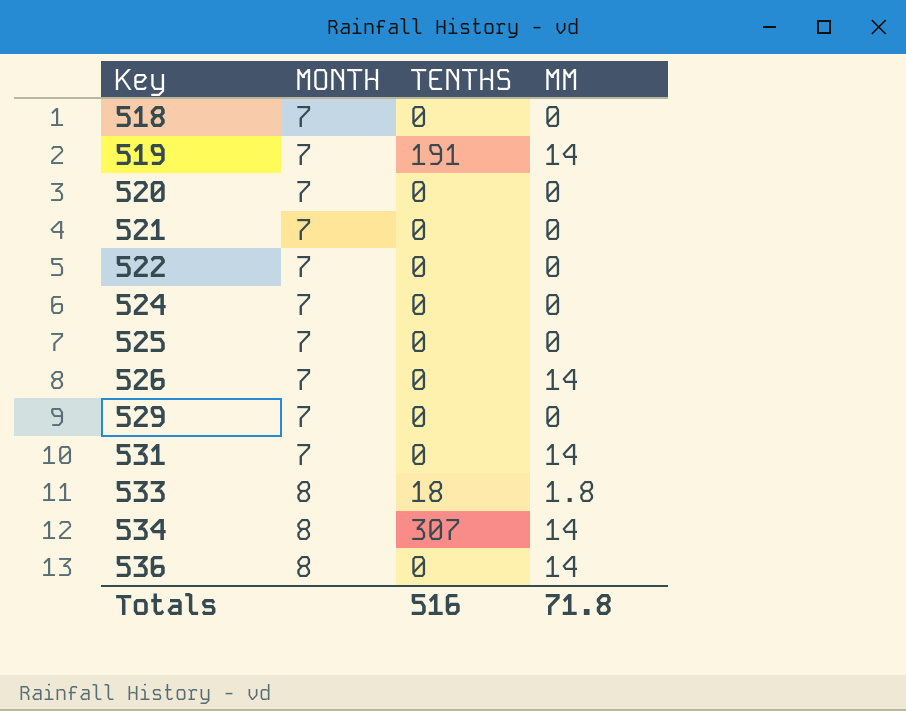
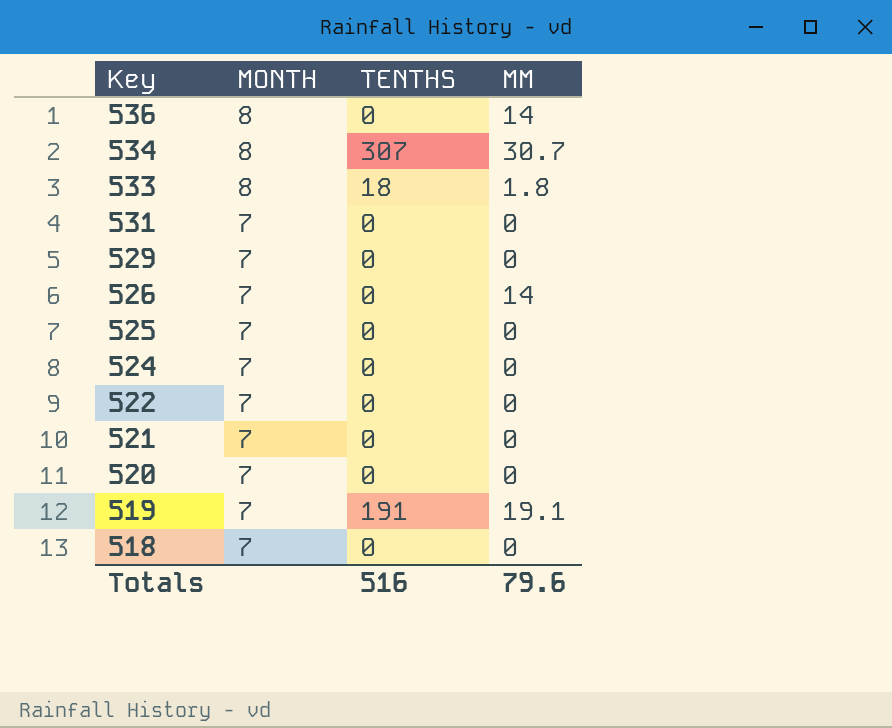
row order: Key ascending -> Key descending
534 | MM: 14 -> 30.7
531 | MM: 14 -> 0
519 | MM: 14 -> 19.1
Totals | MM: 71.8 -> 79.6

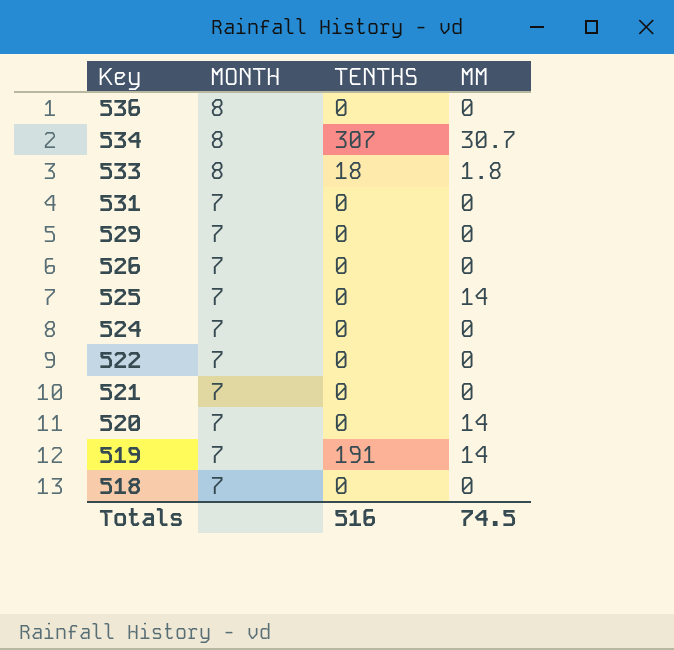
536 | MM: 14 -> 0
526 | MM: 14 -> 0
525 | MM: 0 -> 14
520 | MM: 0 -> 14
519 | MM: 19.1 -> 14
Totals | MM: 79.6 -> 74.5

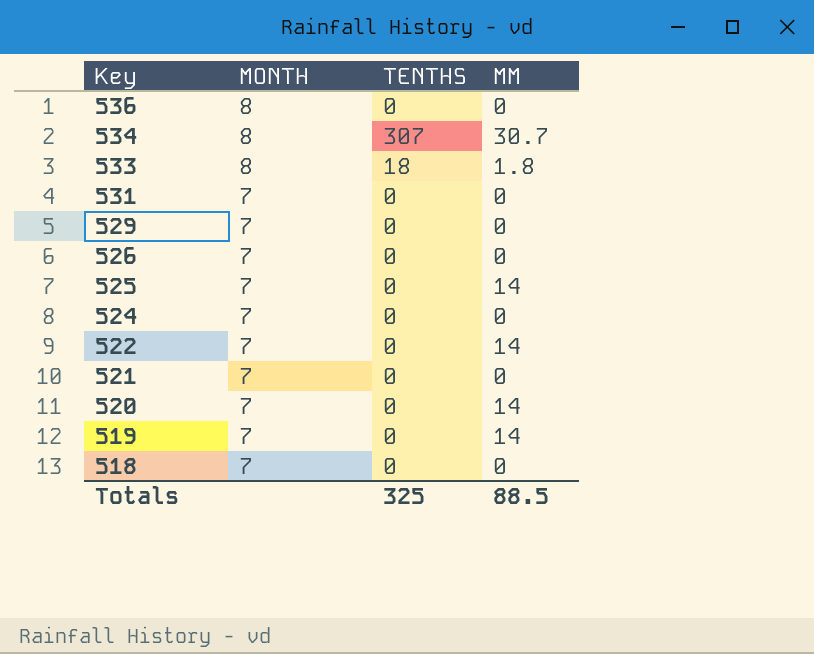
522 | MM: 0 -> 14
519 | TENTHS: 191 -> 0
Totals | TENTHS: 516 -> 325
Totals | MM: 74.5 -> 88.5

